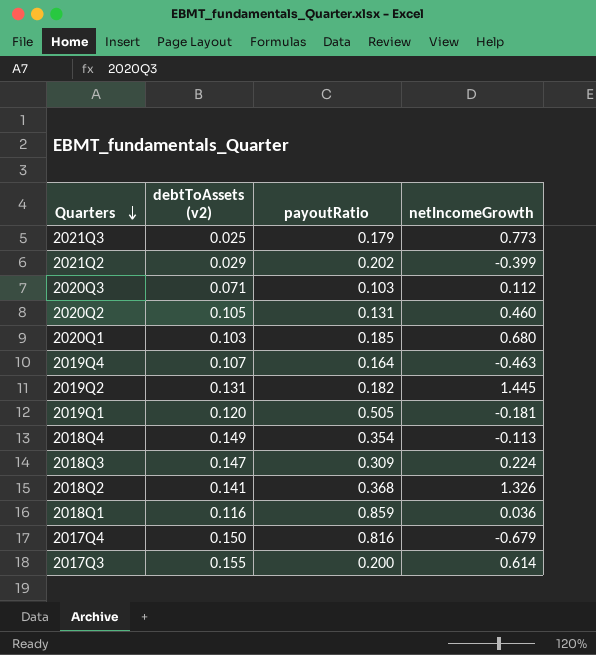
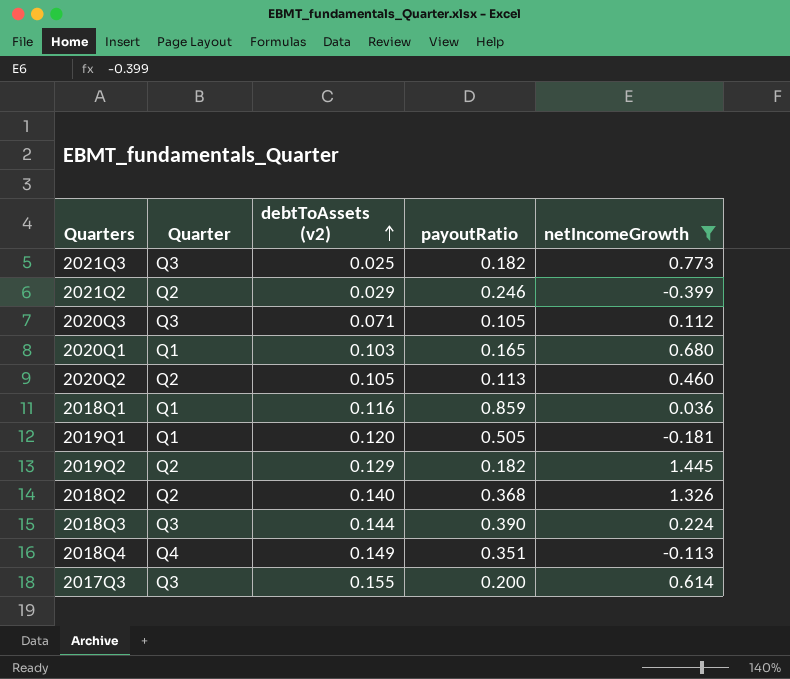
filter: none -> netIncomeGrowth >= -0.399
row order: Quarters descending -> debtToAssets (v2) ascending
column Quarter | position: none -> 2
2021Q3 | payoutRatio: 0.179 -> 0.182
2021Q2 | payoutRatio: 0.202 -> 0.246
2020Q3 | payoutRatio: 0.103 -> 0.105
2020Q1 | payoutRatio: 0.185 -> 0.165
2020Q2 | payoutRatio: 0.131 -> 0.113
2019Q2 | debtToAssets (v2): 0.131 -> 0.129
2018Q2 | debtToAssets (v2): 0.141 -> 0.140
2018Q3 | debtToAssets (v2): 0.147 -> 0.144
2018Q3 | payoutRatio: 0.309 -> 0.390
2018Q4 | payoutRatio: 0.354 -> 0.351

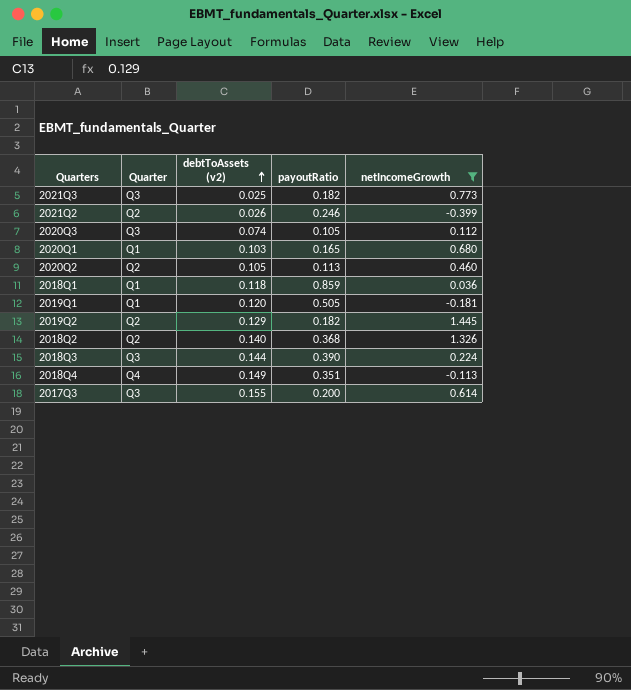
2021Q2 | debtToAssets (v2): 0.029 -> 0.026
2020Q3 | debtToAssets (v2): 0.071 -> 0.074
2018Q1 | debtToAssets (v2): 0.116 -> 0.118

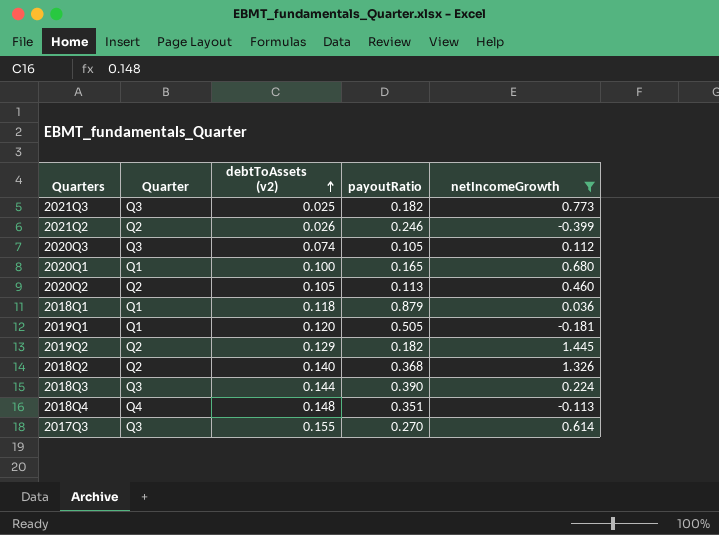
2020Q1 | debtToAssets (v2): 0.103 -> 0.100
2018Q1 | payoutRatio: 0.859 -> 0.879
2018Q4 | debtToAssets (v2): 0.149 -> 0.148
2017Q3 | payoutRatio: 0.200 -> 0.270

